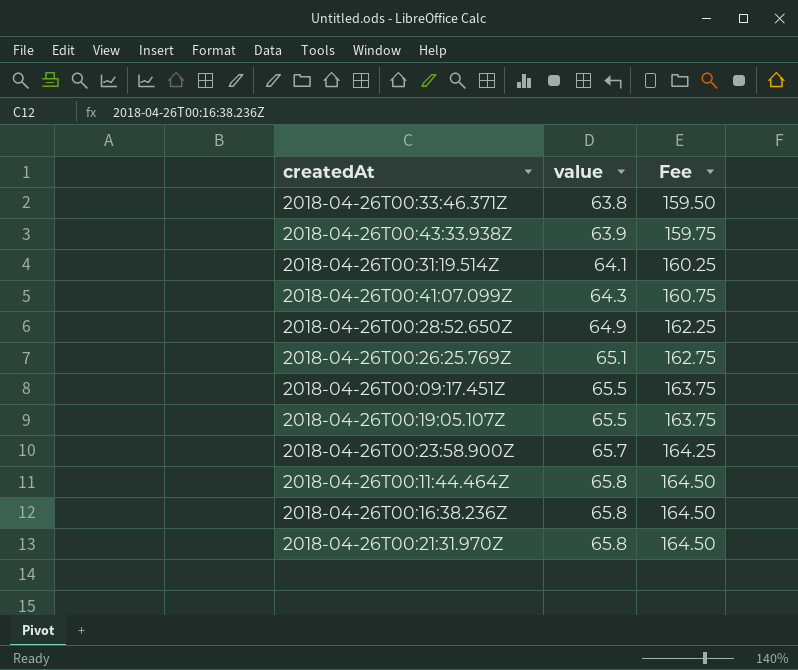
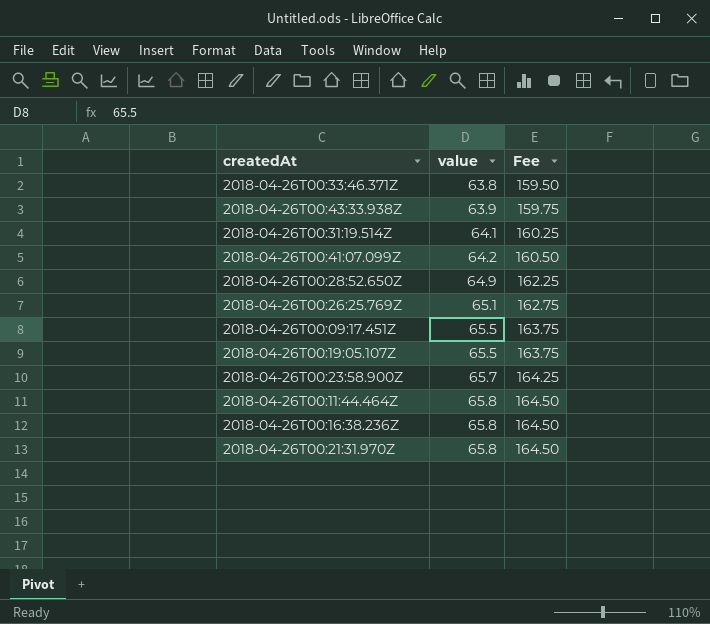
2018-04-26T00:41:07.099Z | value: 64.3 -> 64.2
2018-04-26T00:41:07.099Z | Fee: 160.75 -> 160.50

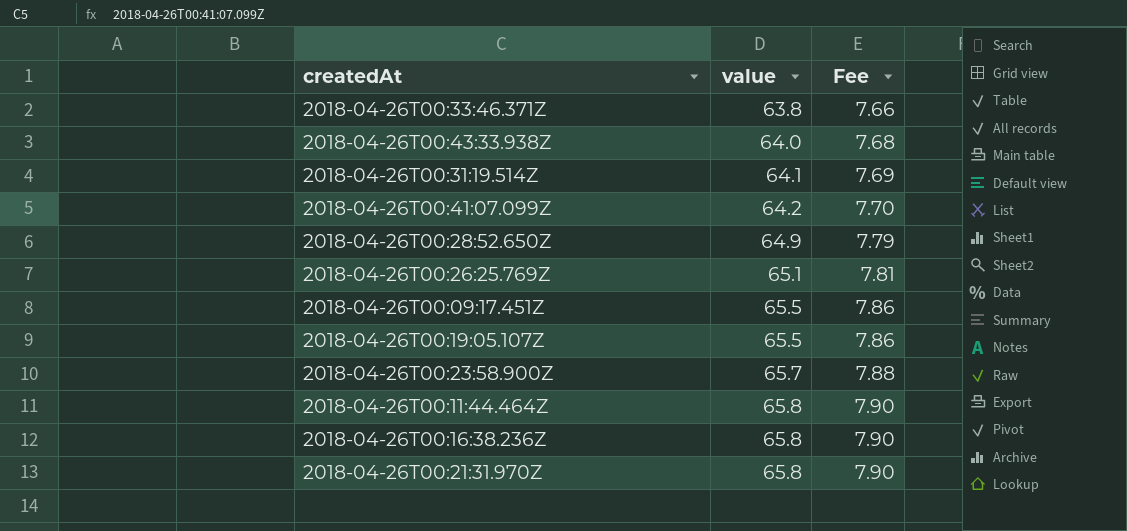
column Fee | formula: [value] * 2.5 -> [value] * 0.12
2018-04-26T00:43:33.938Z | value: 63.9 -> 64.0

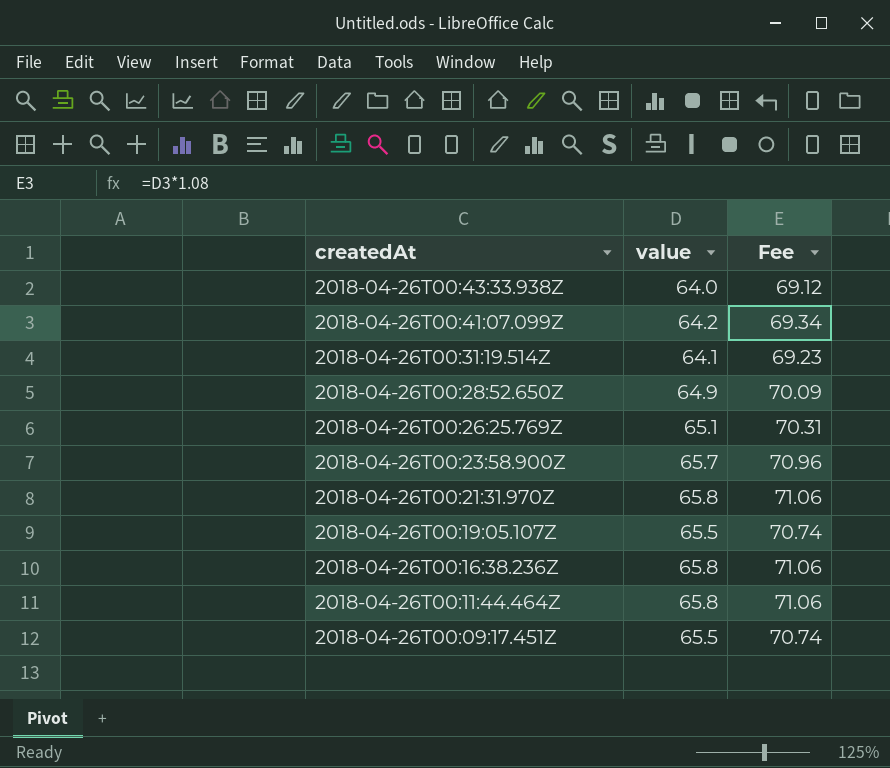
row order: value ascending -> createdAt descending
column Fee | formula: [value] * 0.12 -> [value] * 1.08
row 2018-04-26T00:33:46.371Z: 63.8 | 7.66 -> none

